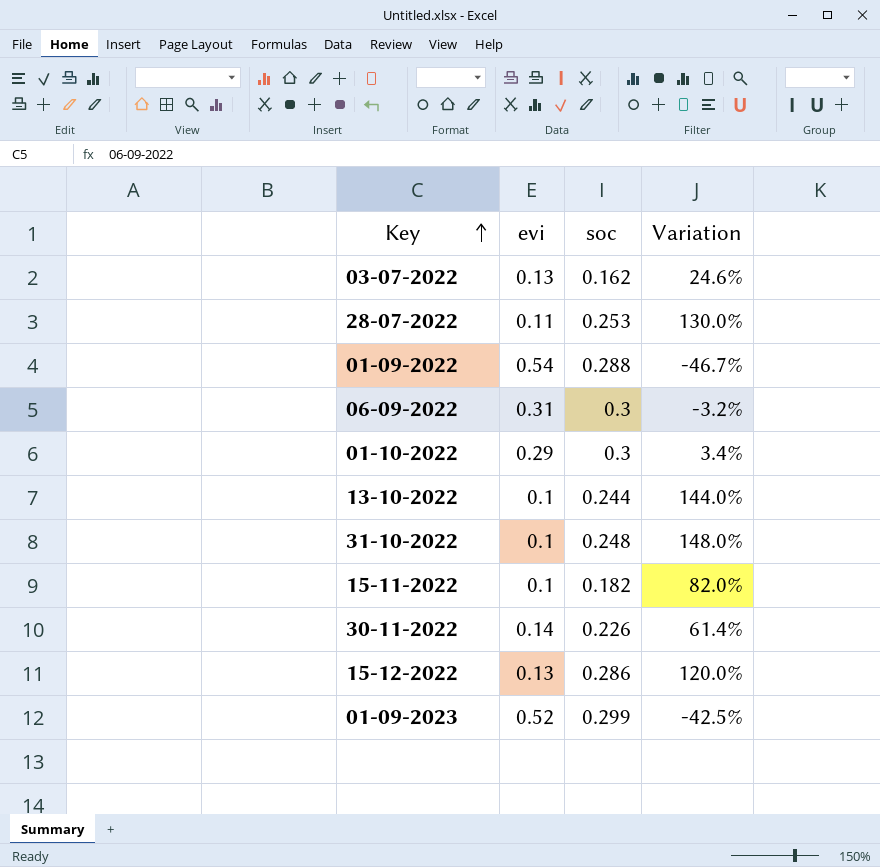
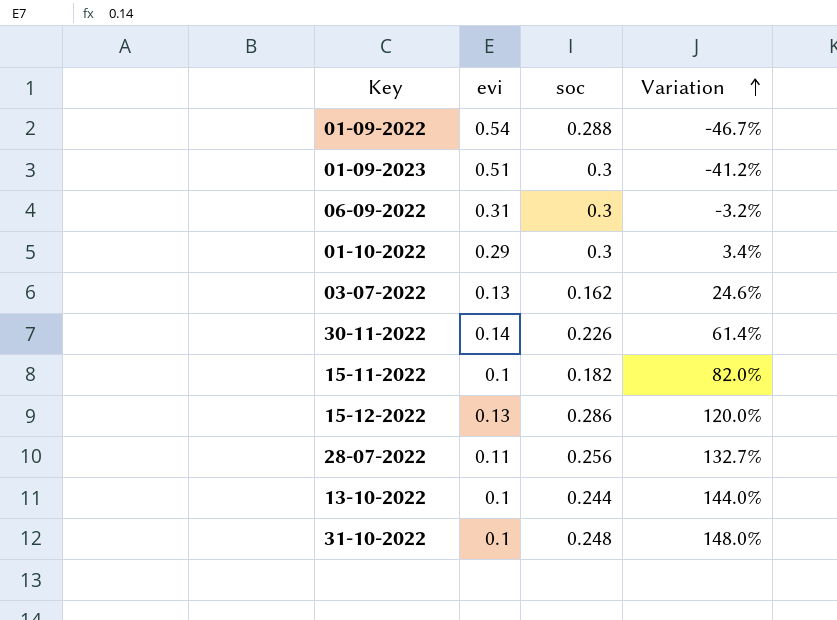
row order: Key ascending -> Variation ascending
01-09-2023 | evi: 0.52 -> 0.51
01-09-2023 | soc: 0.299 -> 0.3
01-09-2023 | Variation: -42.5% -> -41.2%
28-07-2022 | soc: 0.253 -> 0.256
28-07-2022 | Variation: 130.0% -> 132.7%

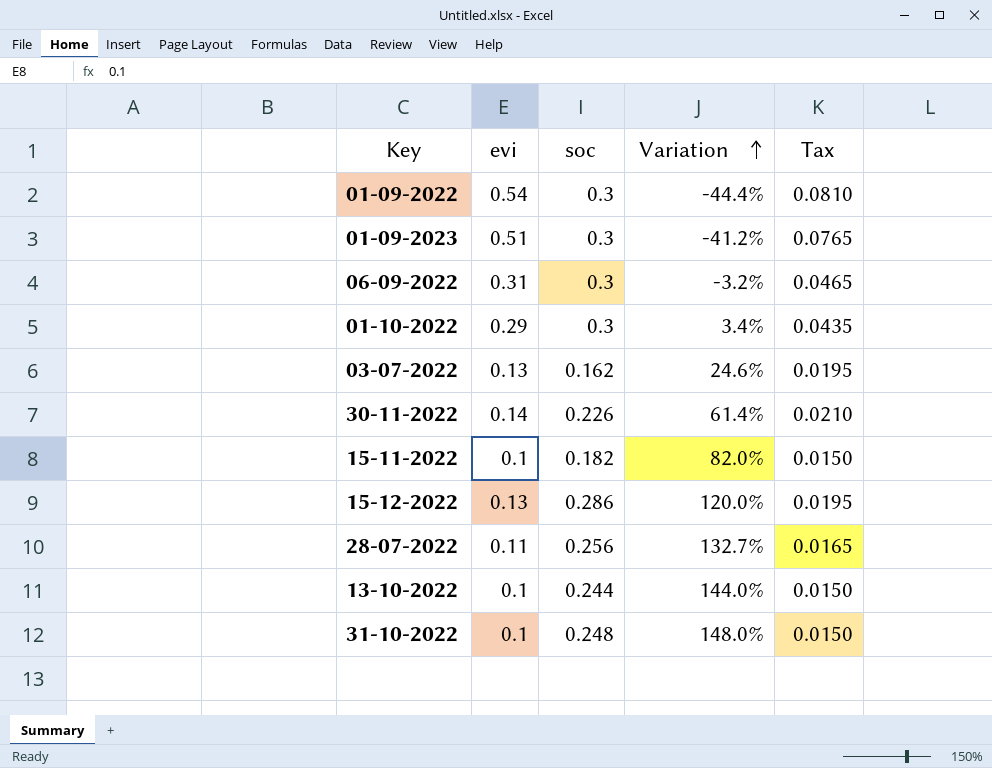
column Tax | formula: none -> [evi] * 0.15
01-09-2022 | soc: 0.288 -> 0.3
01-09-2022 | Variation: -46.7% -> -44.4%

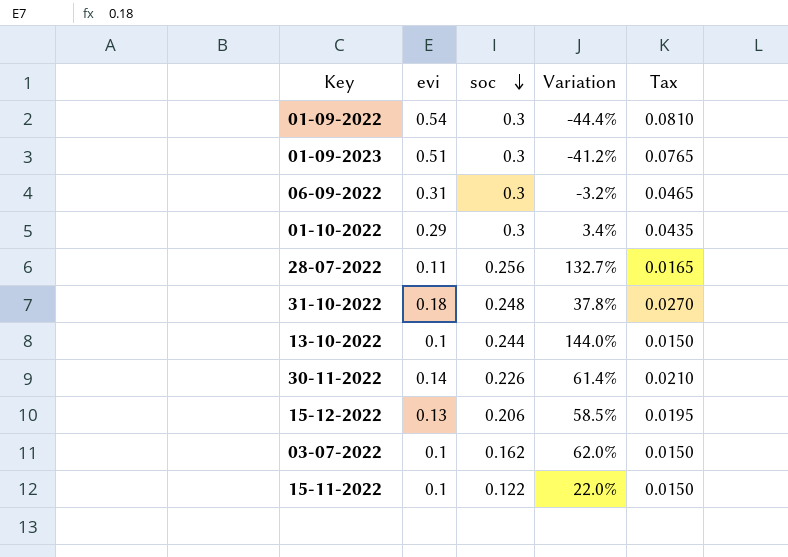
row order: Variation ascending -> soc descending
31-10-2022 | evi: 0.1 -> 0.18
31-10-2022 | Variation: 148.0% -> 37.8%
31-10-2022 | Tax: 0.0150 -> 0.0270
15-12-2022 | soc: 0.286 -> 0.206
15-12-2022 | Variation: 120.0% -> 58.5%
03-07-2022 | evi: 0.13 -> 0.1
03-07-2022 | Variation: 24.6% -> 62.0%
03-07-2022 | Tax: 0.0195 -> 0.0150
15-11-2022 | soc: 0.182 -> 0.122
15-11-2022 | Variation: 82.0% -> 22.0%

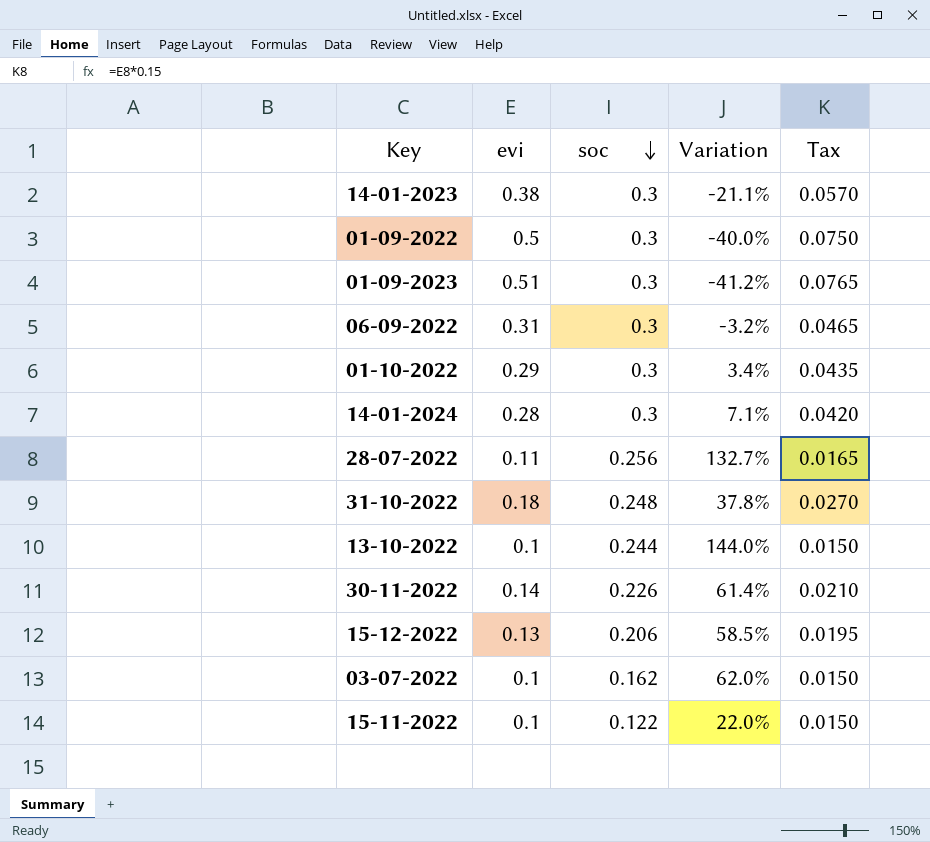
row 14-01-2023: none -> 0.38 | 0.3 | -21.1% | 0.0570
01-09-2022 | evi: 0.54 -> 0.5
01-09-2022 | Variation: -44.4% -> -40.0%
01-09-2022 | Tax: 0.0810 -> 0.0750
row 14-01-2024: none -> 0.28 | 0.3 | 7.1% | 0.0420

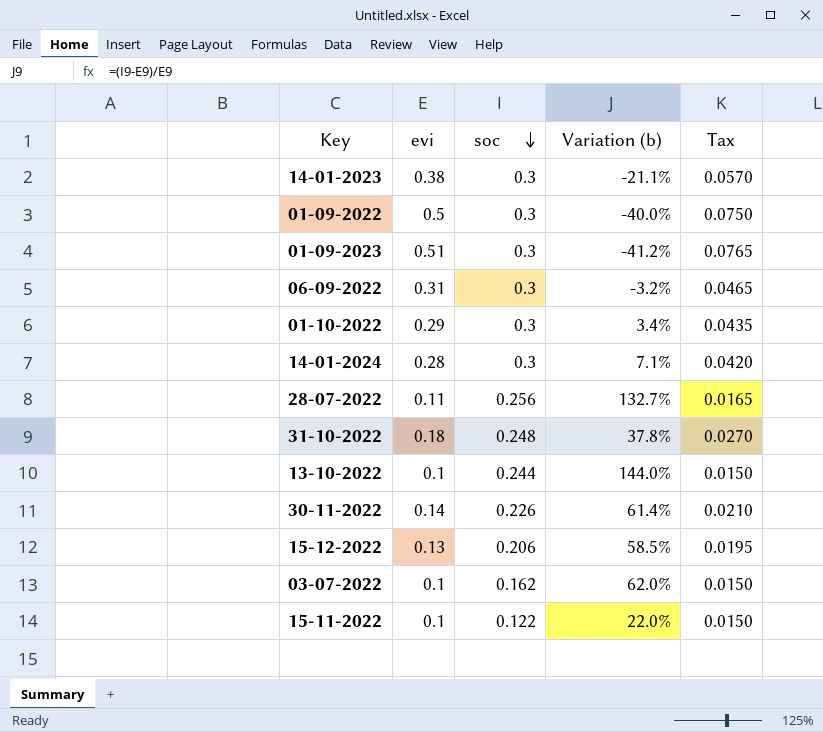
column name: Variation -> Variation (b)

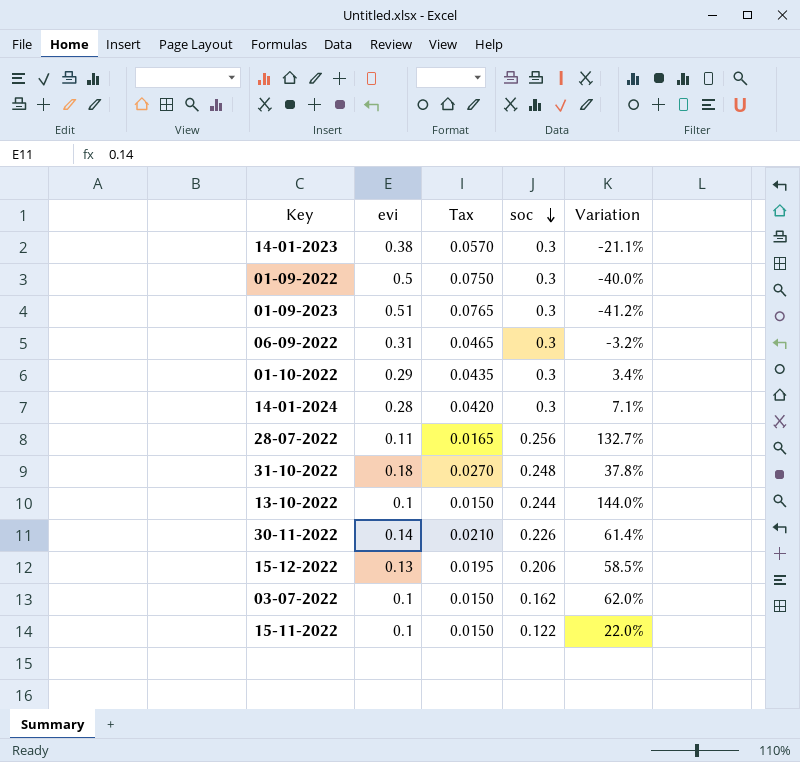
column Tax | position: 5 -> 3
column name: Variation (b) -> Variation

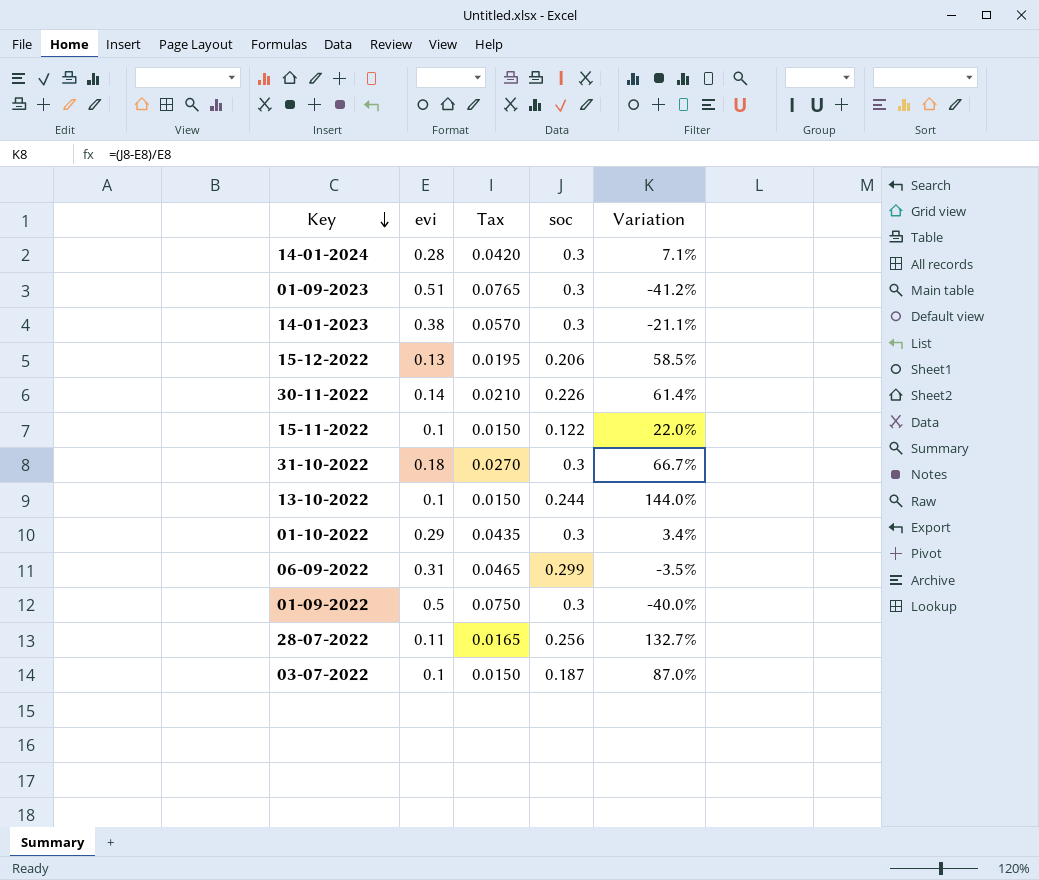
row order: soc descending -> Key descending
31-10-2022 | soc: 0.248 -> 0.3
31-10-2022 | Variation: 37.8% -> 66.7%
06-09-2022 | soc: 0.3 -> 0.299
06-09-2022 | Variation: -3.2% -> -3.5%
03-07-2022 | soc: 0.162 -> 0.187
03-07-2022 | Variation: 62.0% -> 87.0%

